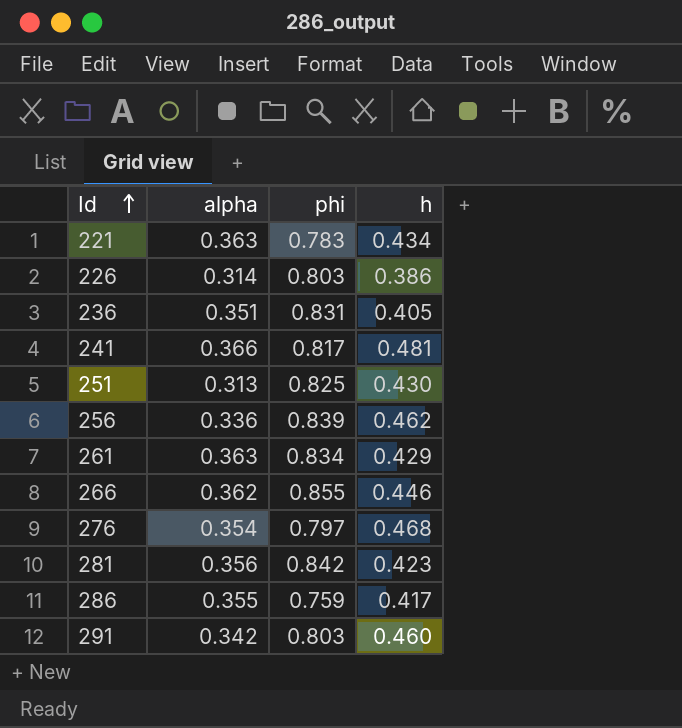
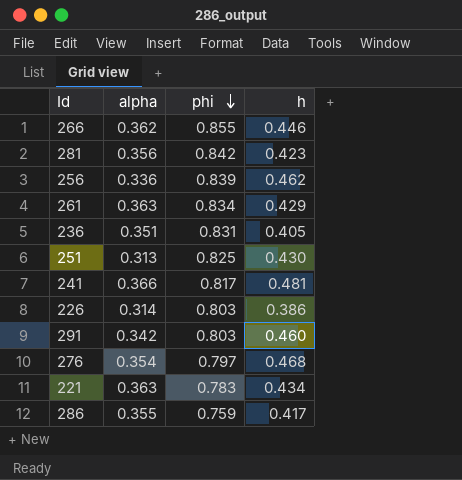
row order: Id ascending -> phi descending

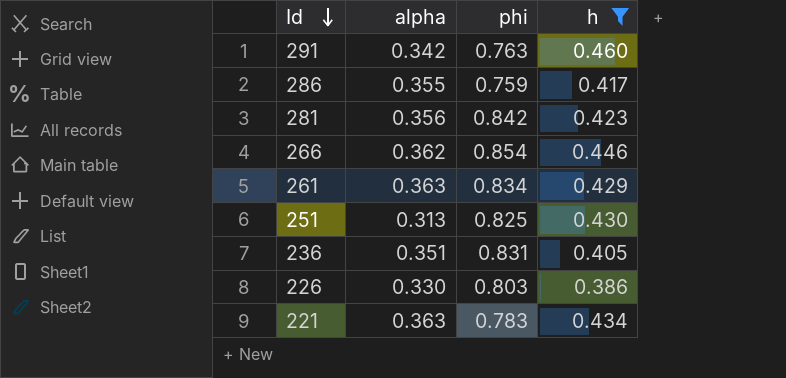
filter: none -> h <= 0.460
row order: phi descending -> Id descending
291 | phi: 0.803 -> 0.763
266 | phi: 0.855 -> 0.854
226 | alpha: 0.314 -> 0.330

